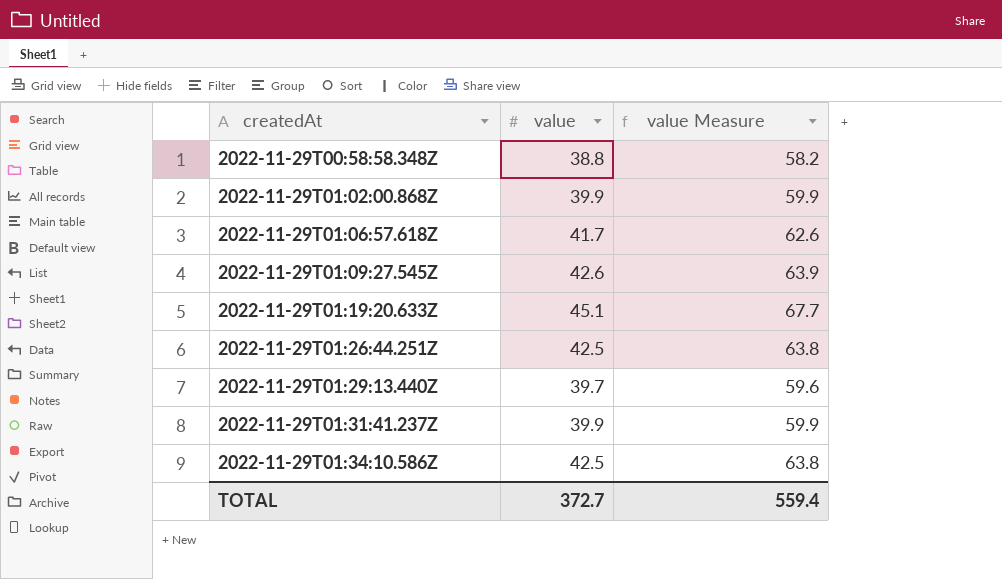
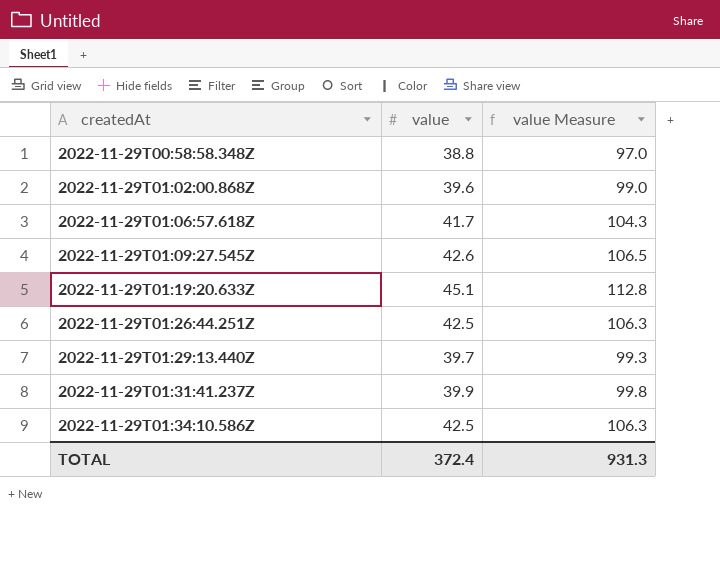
column value Measure | formula: [value] * 1.5 -> [value] * 2.5
2022-11-29T01:02:00.868Z | value: 39.9 -> 39.6
TOTAL | value: 372.7 -> 372.4
TOTAL | value Measure: 559.4 -> 931.3

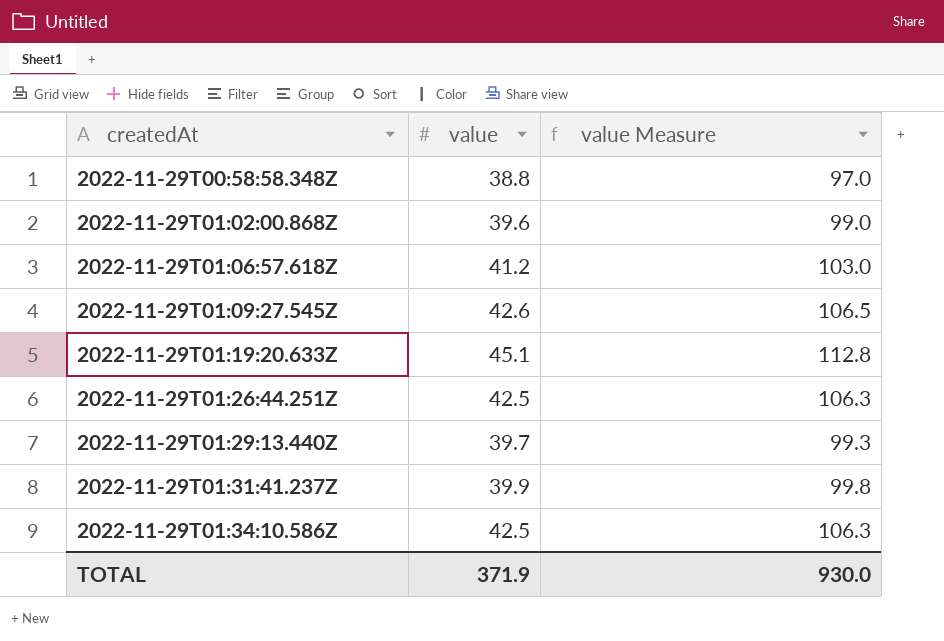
2022-11-29T01:06:57.618Z | value: 41.7 -> 41.2
2022-11-29T01:06:57.618Z | value Measure: 104.3 -> 103.0
TOTAL | value: 372.4 -> 371.9
TOTAL | value Measure: 931.3 -> 930.0

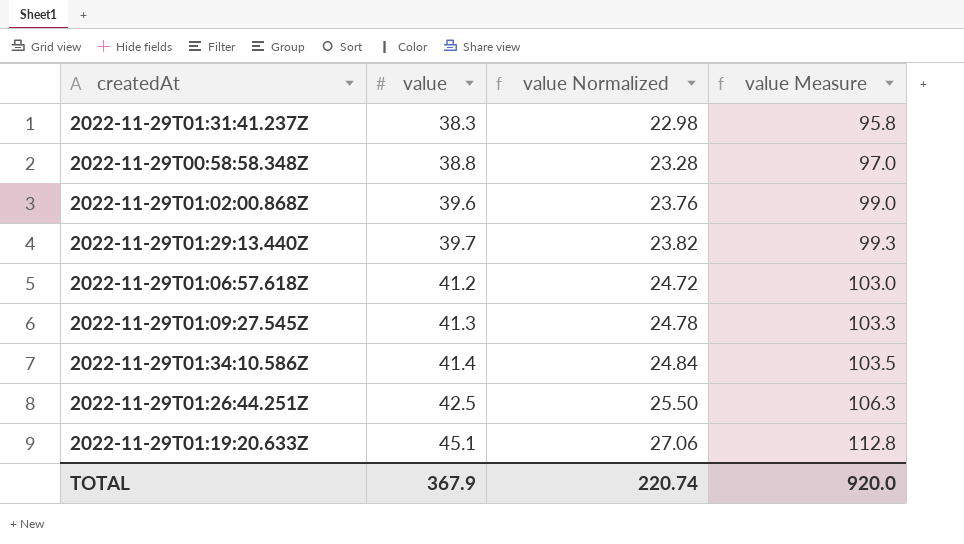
row order: createdAt ascending -> value ascending
column value Normalized | formula: none -> [value] * 0.6
2022-11-29T01:31:41.237Z | value: 39.9 -> 38.3
2022-11-29T01:31:41.237Z | value Measure: 99.8 -> 95.8
2022-11-29T01:09:27.545Z | value: 42.6 -> 41.3
2022-11-29T01:09:27.545Z | value Measure: 106.5 -> 103.3
2022-11-29T01:34:10.586Z | value: 42.5 -> 41.4
2022-11-29T01:34:10.586Z | value Measure: 106.3 -> 103.5
TOTAL | value: 371.9 -> 367.9
TOTAL | value Measure: 930.0 -> 920.0

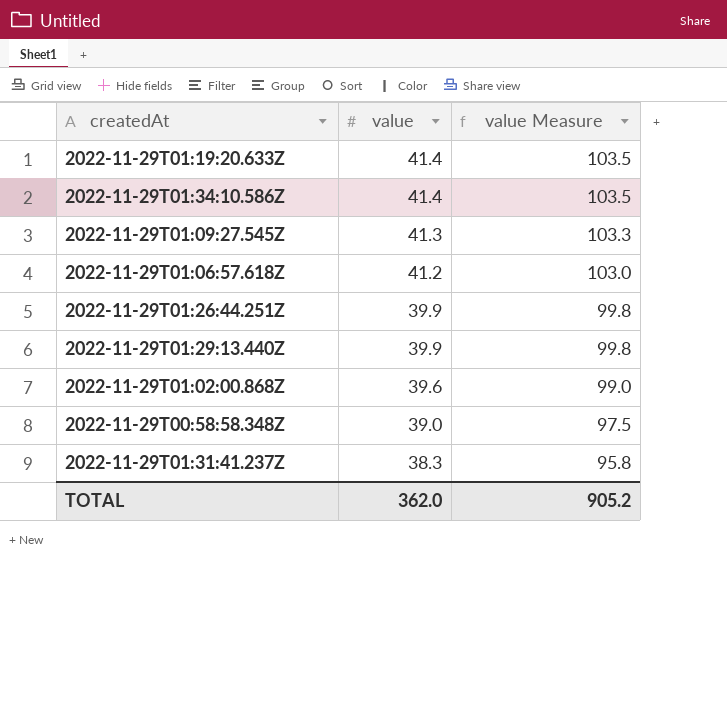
row order: value ascending -> value descending
column value Normalized | formula: [value] * 0.6 -> none
2022-11-29T01:19:20.633Z | value: 45.1 -> 41.4
2022-11-29T01:19:20.633Z | value Measure: 112.8 -> 103.5
2022-11-29T01:26:44.251Z | value: 42.5 -> 39.9
2022-11-29T01:26:44.251Z | value Measure: 106.3 -> 99.8
2022-11-29T01:29:13.440Z | value: 39.7 -> 39.9
2022-11-29T01:29:13.440Z | value Measure: 99.3 -> 99.8
2022-11-29T00:58:58.348Z | value: 38.8 -> 39.0
2022-11-29T00:58:58.348Z | value Measure: 97.0 -> 97.5
TOTAL | value: 367.9 -> 362.0
TOTAL | value Measure: 920.0 -> 905.2

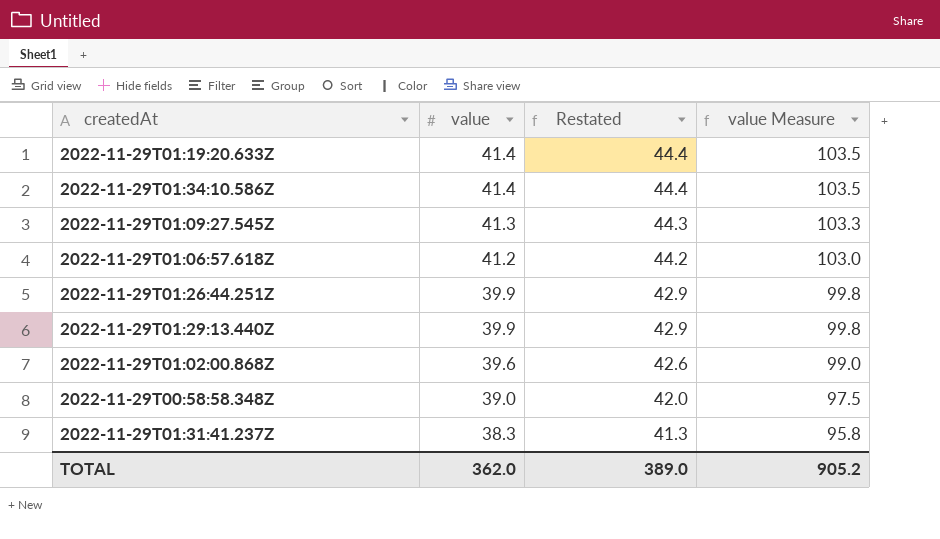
column Restated | formula: none -> [value] + 3

